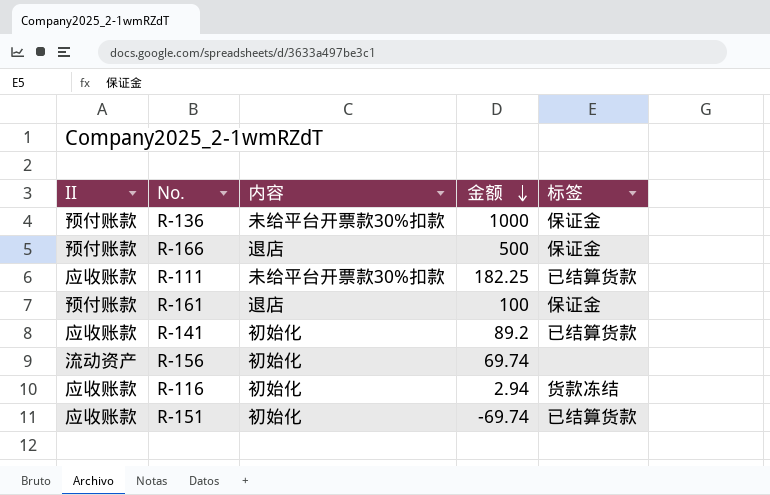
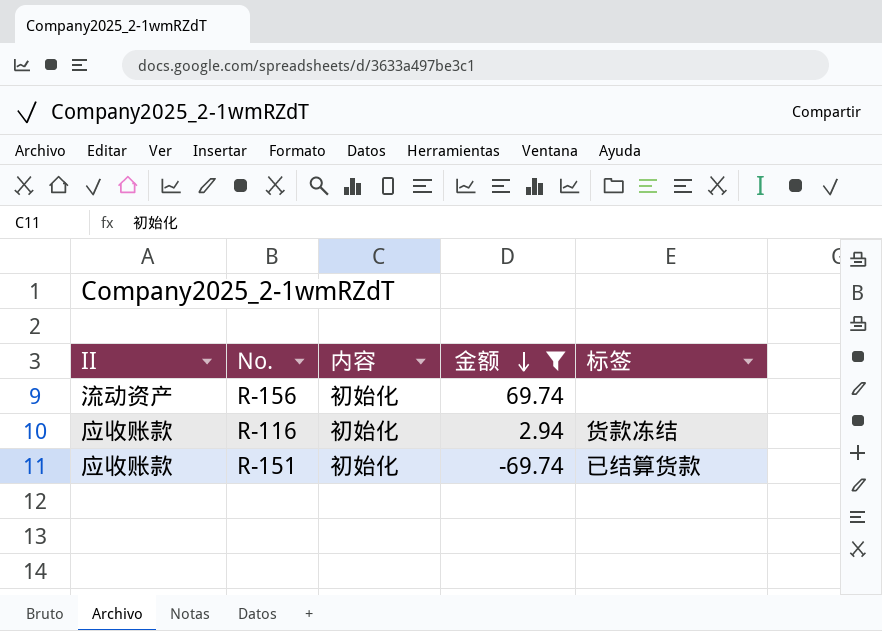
filter: none -> 金额 <= 69.74

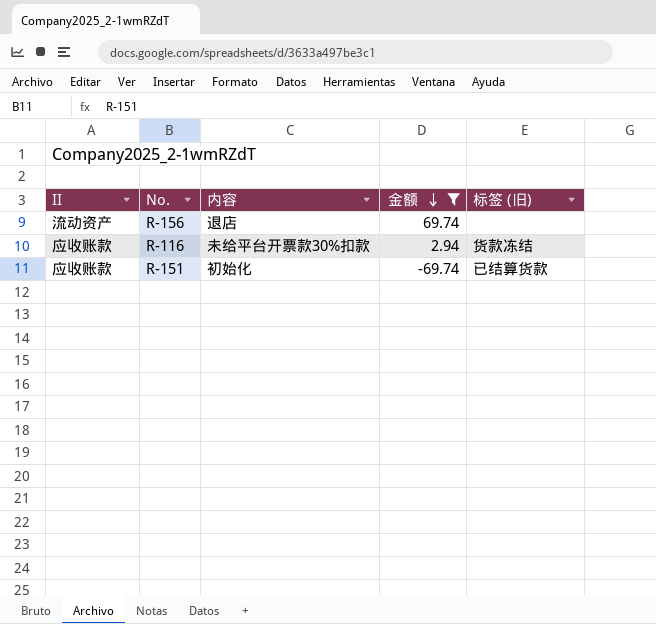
column name: 标签 -> 标签 (旧)
R-156 | 内容: 初始化 -> 退店
R-116 | 内容: 初始化 -> 未给平台开票款30%扣款

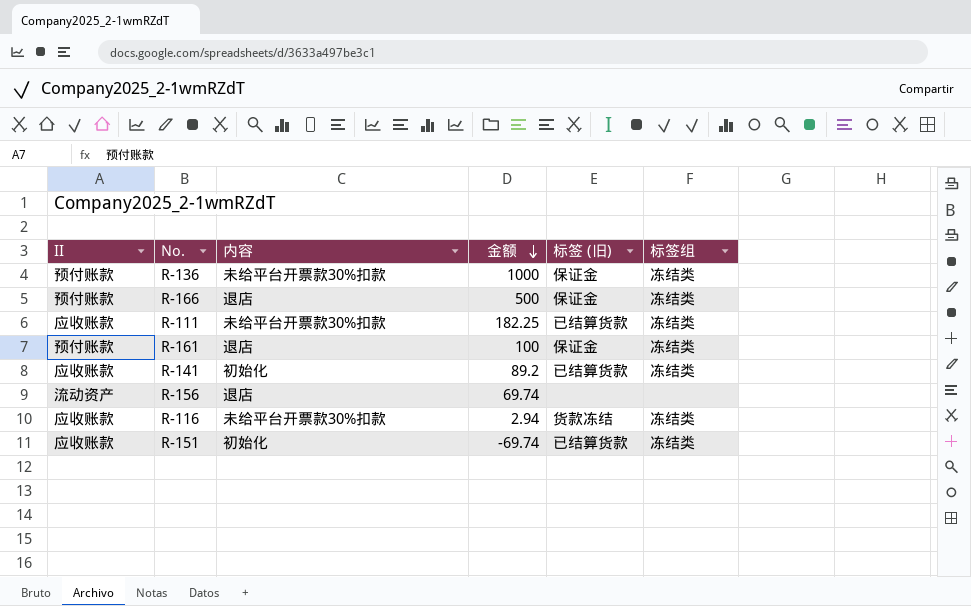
filter: 金额 <= 69.74 -> none
column 标签组 | position: none -> 6

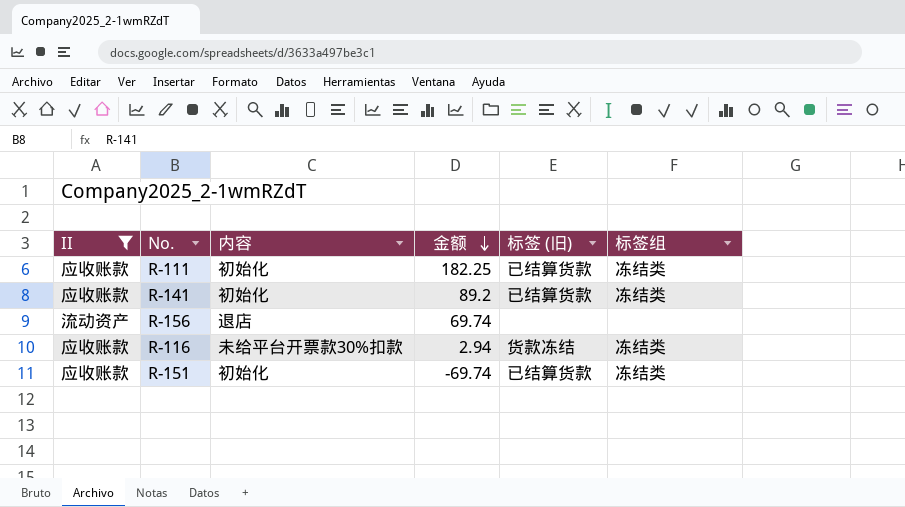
filter: none -> II != 预付账款
R-111 | 内容: 未给平台开票款30%扣款 -> 初始化

